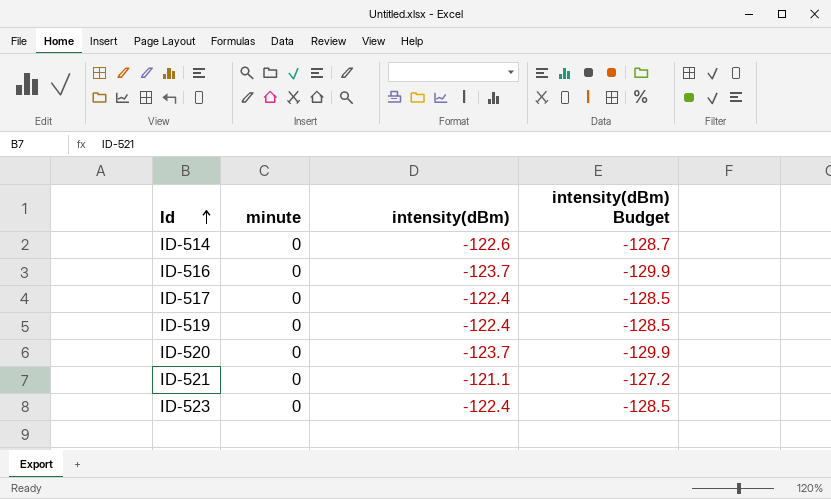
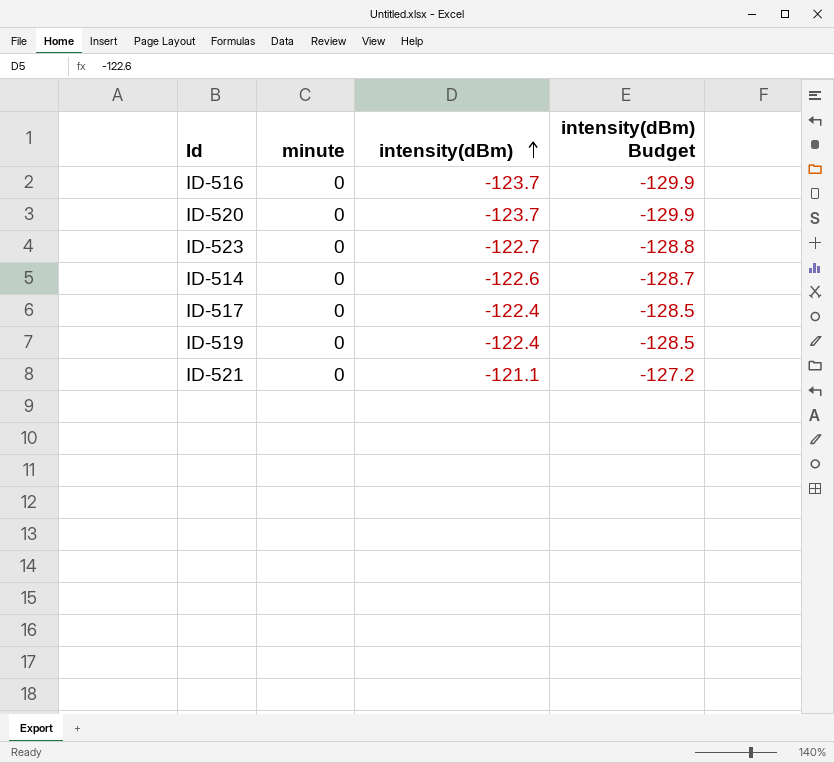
row order: Id ascending -> intensity(dBm) ascending
ID-523 | intensity(dBm): -122.4 -> -122.7
ID-523 | intensity(dBm) Budget: -128.5 -> -128.8

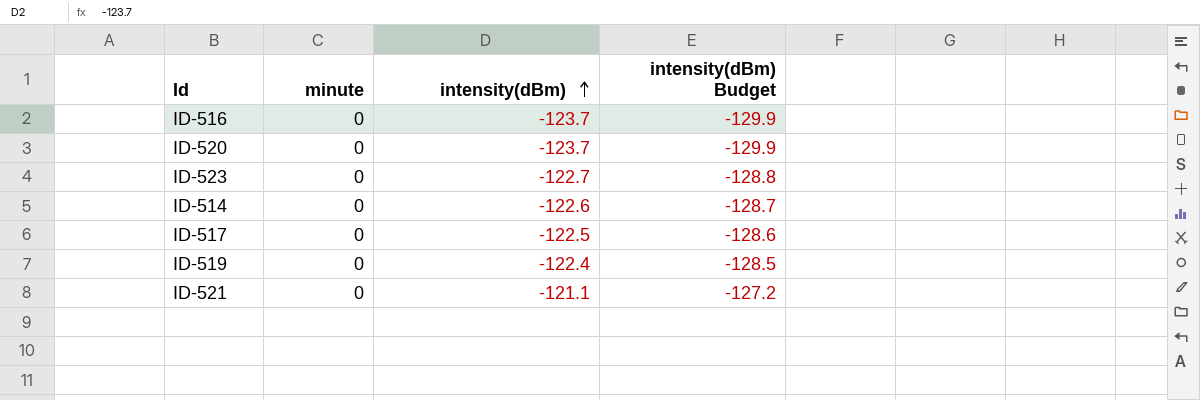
ID-517 | intensity(dBm): -122.4 -> -122.5
ID-517 | intensity(dBm) Budget: -128.5 -> -128.6

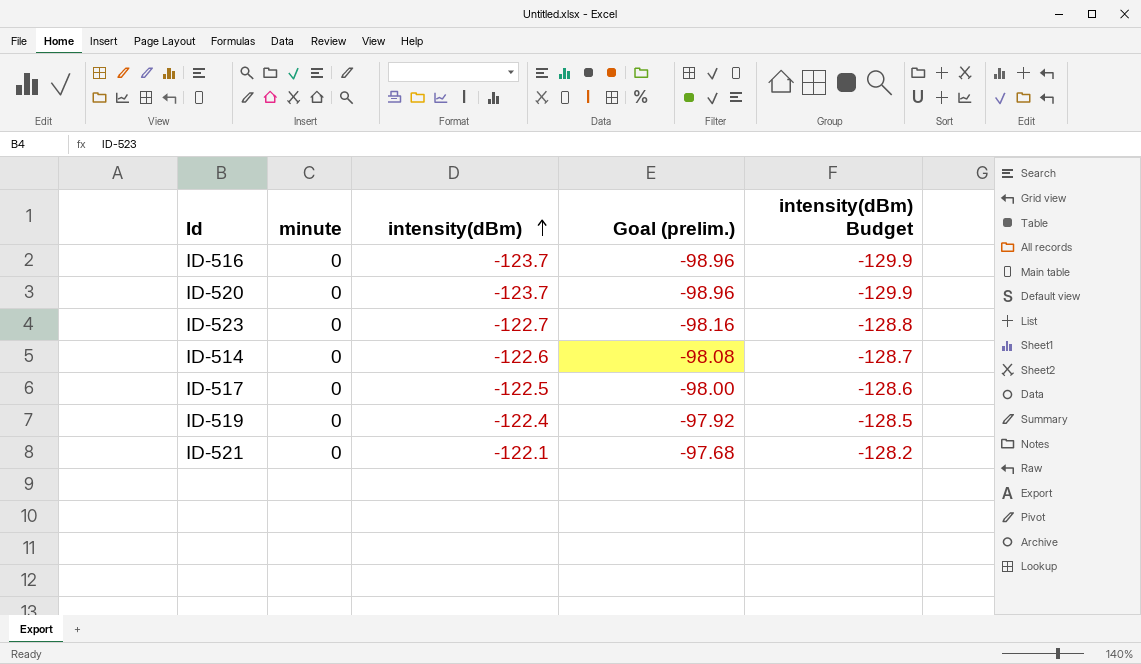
column Goal (prelim.) | formula: none -> [intensity(dBm)] * 0.8
ID-521 | intensity(dBm): -121.1 -> -122.1
ID-521 | intensity(dBm) Budget: -127.2 -> -128.2

